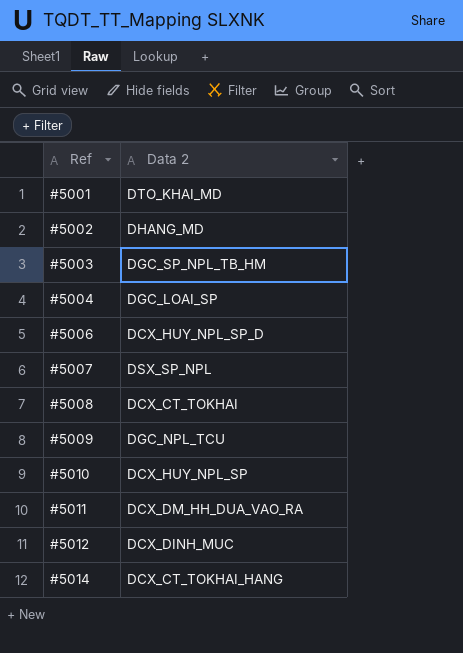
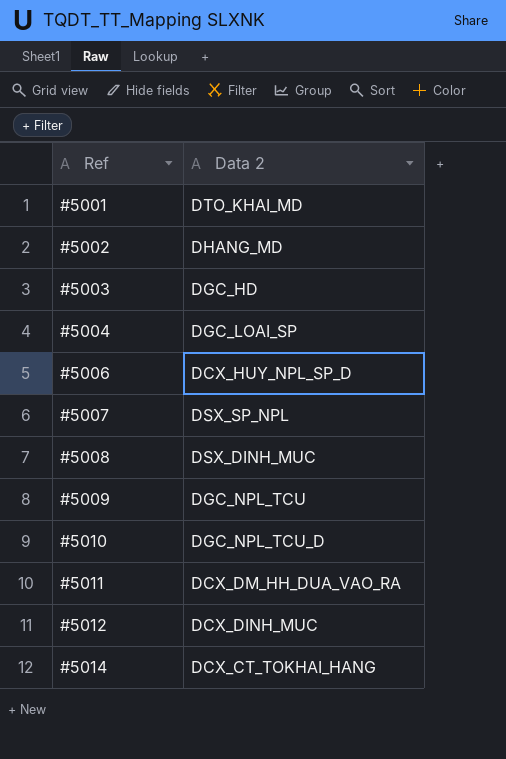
#5003 | Data 2: DGC_SP_NPL_TB_HM -> DGC_HD
#5008 | Data 2: DCX_CT_TOKHAI -> DSX_DINH_MUC
#5010 | Data 2: DCX_HUY_NPL_SP -> DGC_NPL_TCU_D

